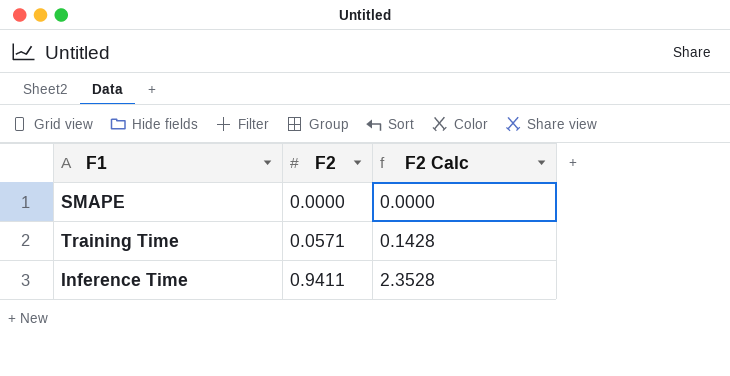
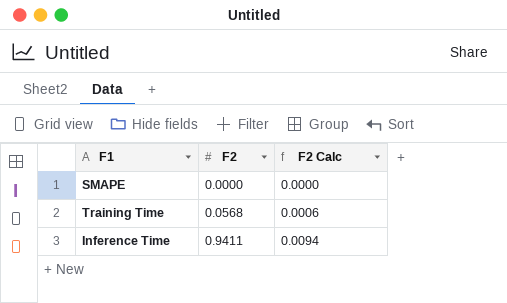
column F2 Calc | formula: [F2] * 2.5 -> [F2] * 0.01
Training Time | F2: 0.0571 -> 0.0568

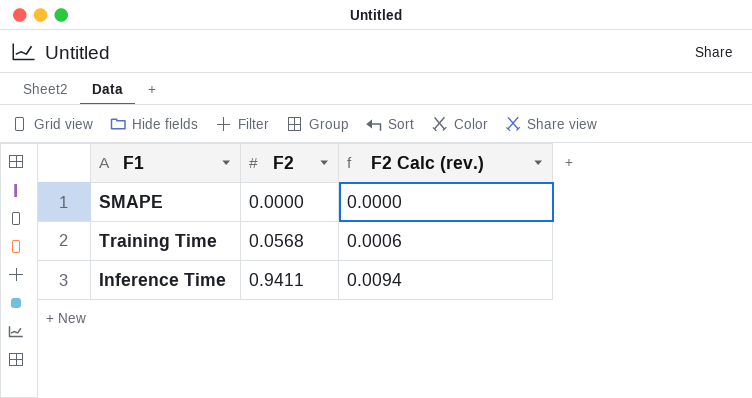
column name: F2 Calc -> F2 Calc (rev.)

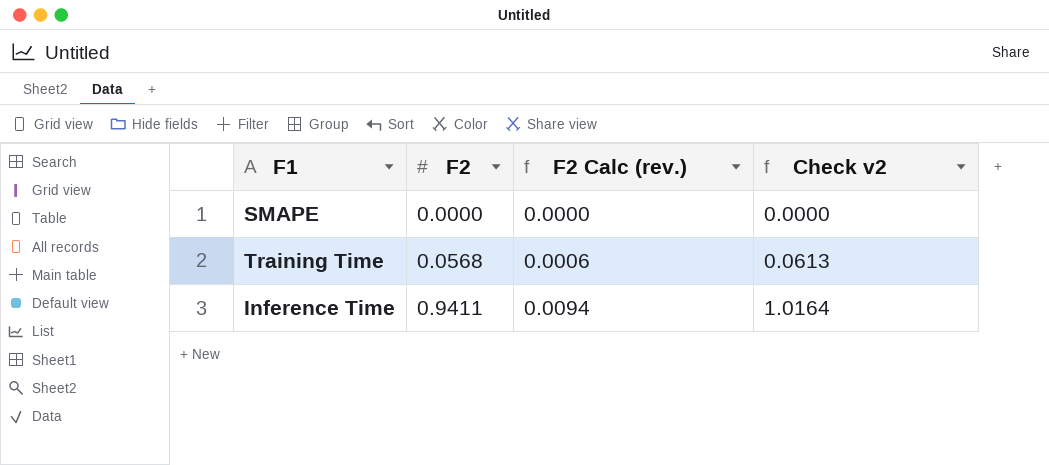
column Check v2 | formula: none -> [F2] * 1.08

